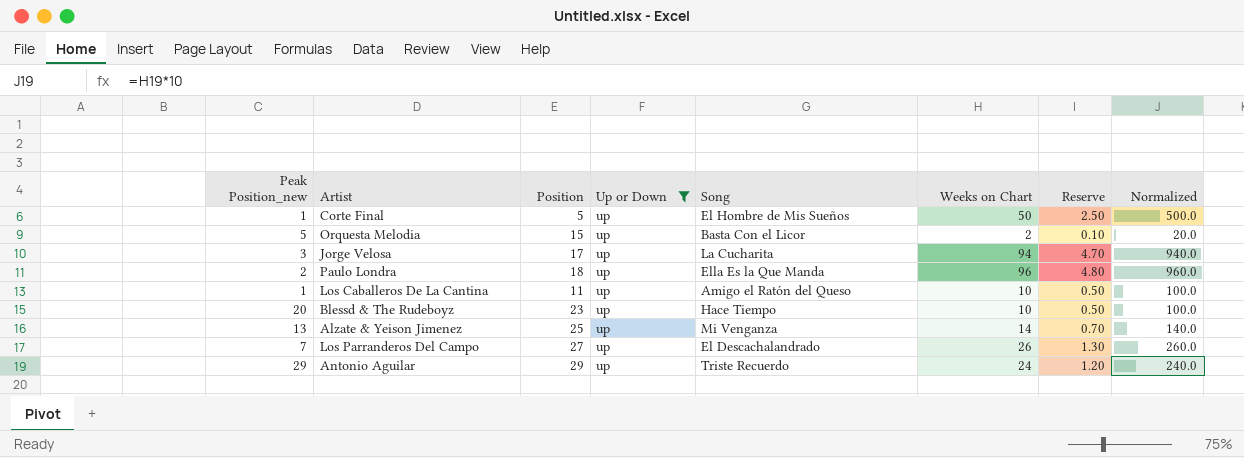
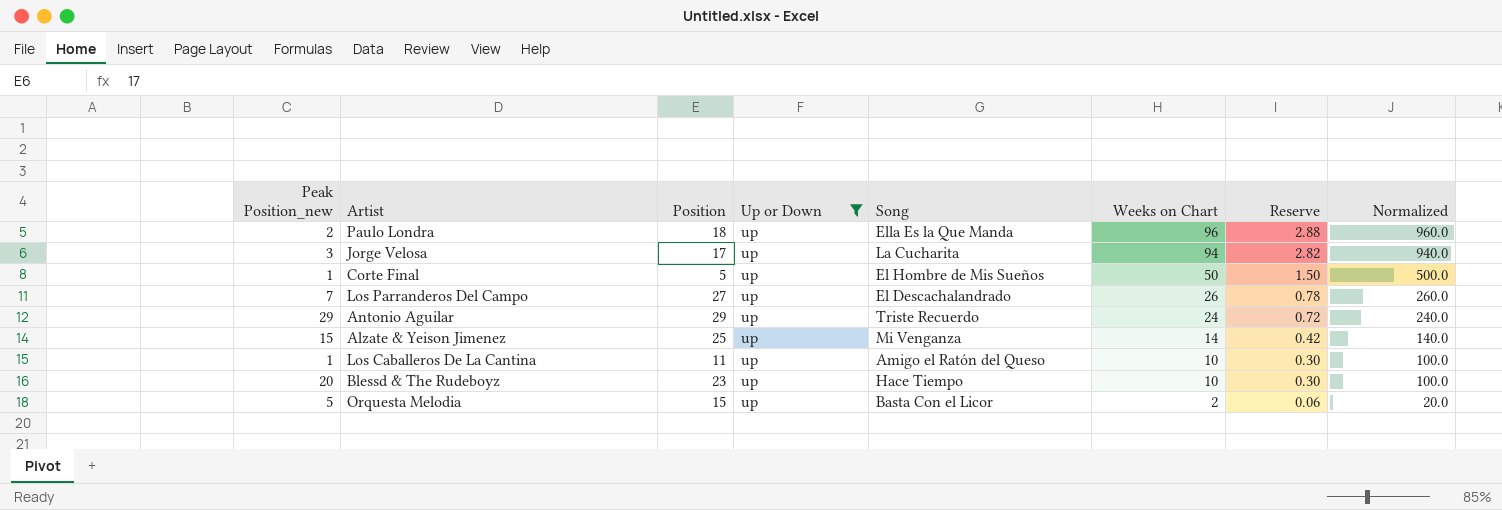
row order: none -> Weeks on Chart descending
column Reserve | formula: [Weeks on Chart] * 0.05 -> [Weeks on Chart] * 0.03
Alzate & Yeison Jimenez | Peak Position_new: 13 -> 15

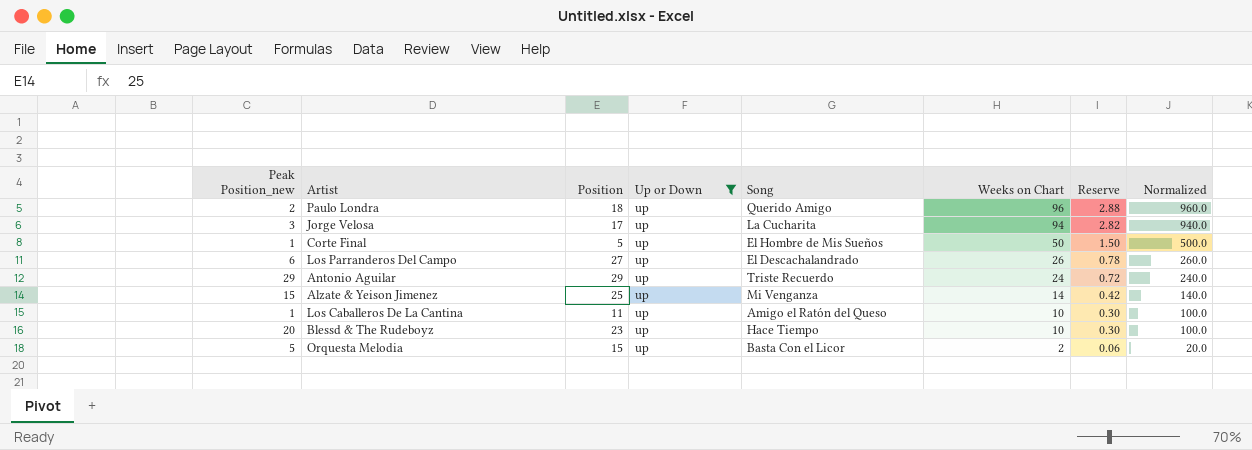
Paulo Londra | Song: Ella Es la Que Manda -> Querido Amigo
Los Parranderos Del Campo | Peak Position_new: 7 -> 6

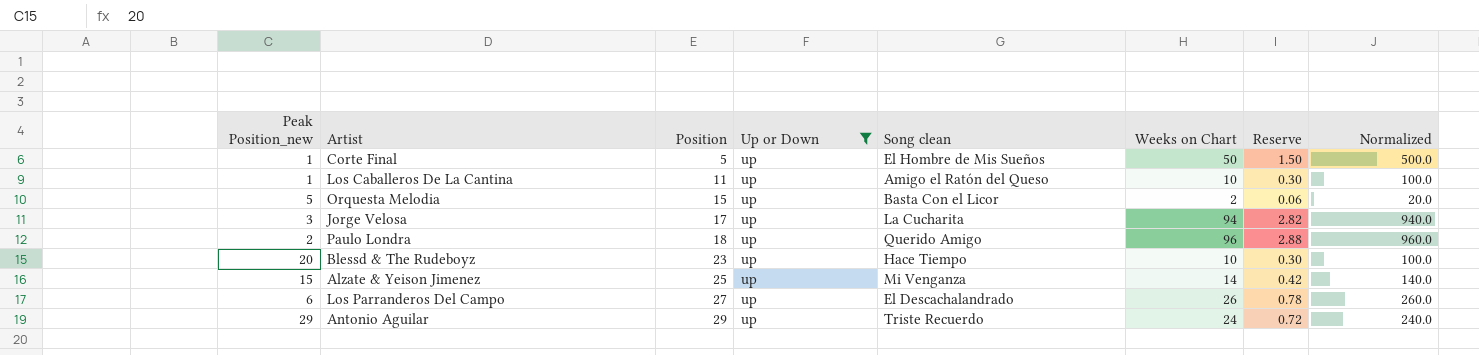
row order: Weeks on Chart descending -> Position ascending
column name: Song -> Song clean

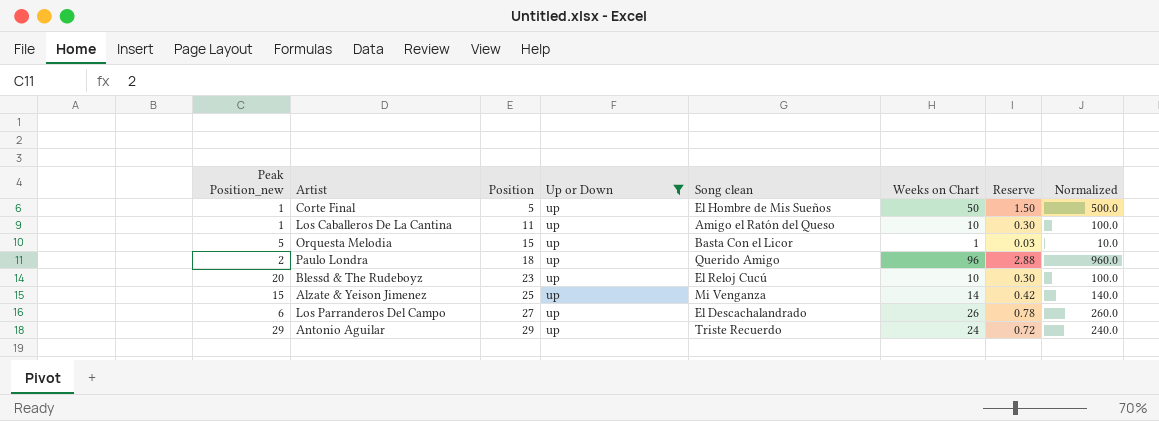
row Jorge Velosa: 3 | 17 | up | La Cucharita | 94 | 2.82 | 940.0 -> none
Orquesta Melodia | Weeks on Chart: 2 -> 1
Orquesta Melodia | Reserve: 0.06 -> 0.03
Orquesta Melodia | Normalized: 20.0 -> 10.0
Blessd & The Rudeboyz | Song clean: Hace Tiempo -> El Reloj Cucú

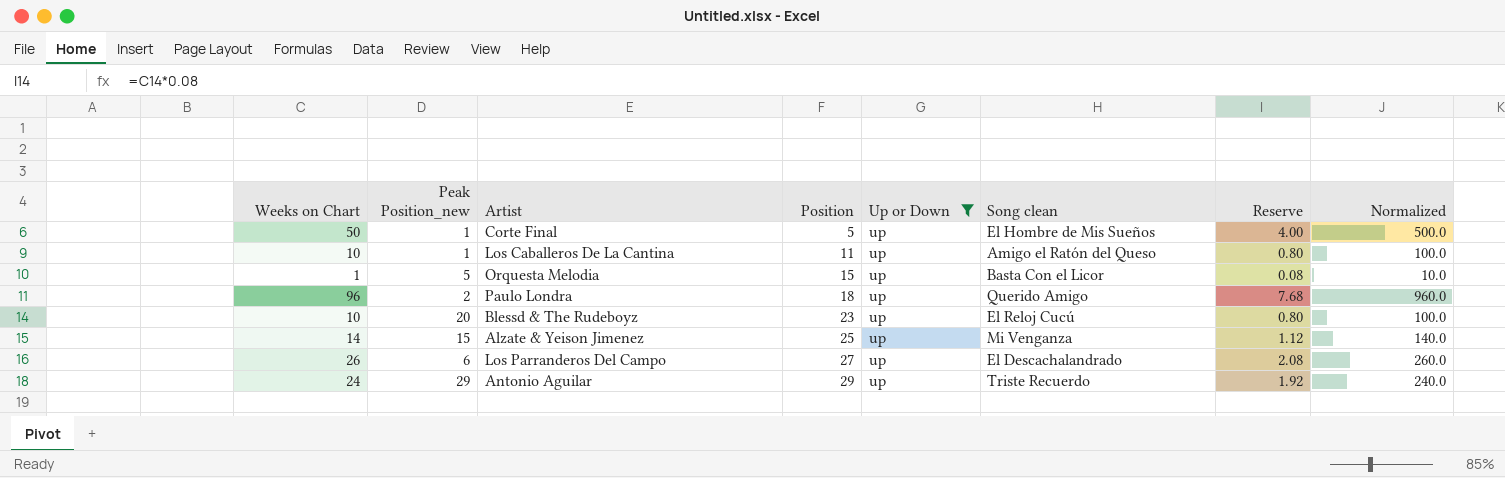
column Weeks on Chart | position: 6 -> 1
column Reserve | formula: [Weeks on Chart] * 0.03 -> [Weeks on Chart] * 0.08

